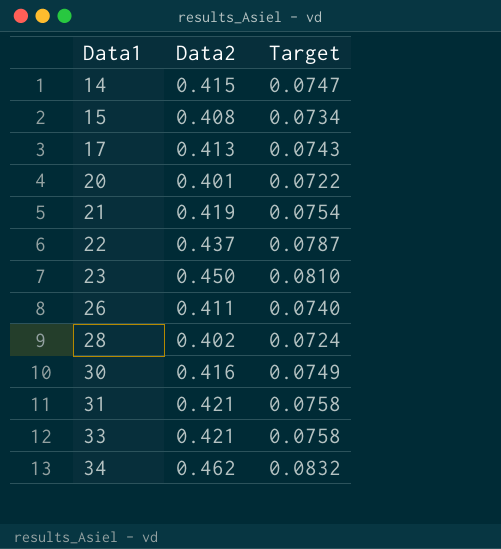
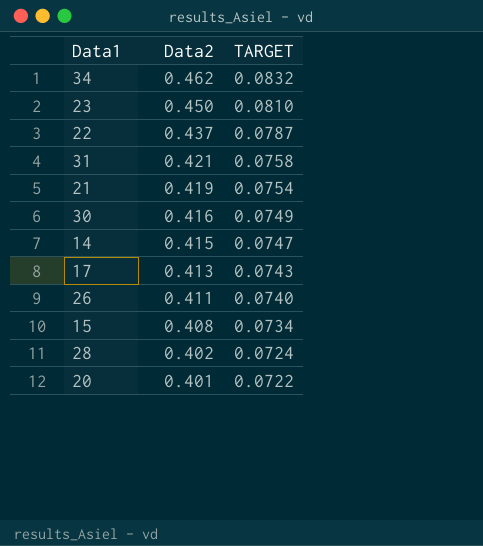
row order: Data1 ascending -> Data2 descending
column name: Target -> TARGET
row 33: 0.421 | 0.0758 -> none

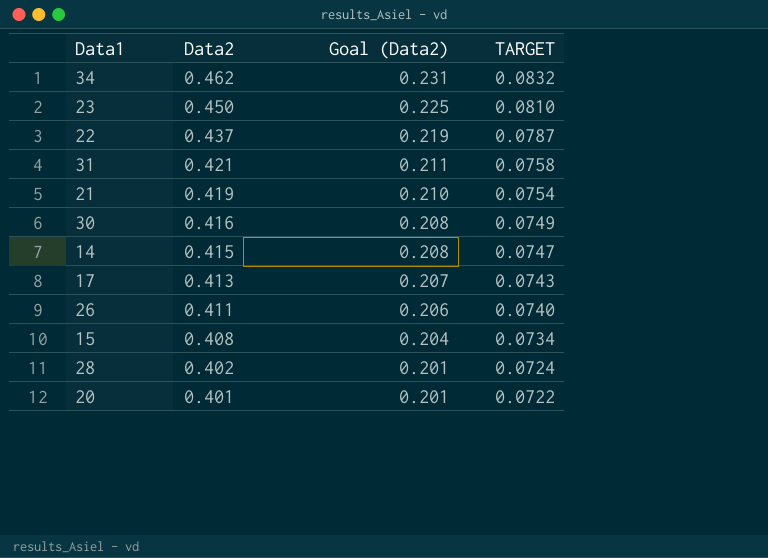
column Goal (Data2) | formula: none -> [Data2] * 0.5

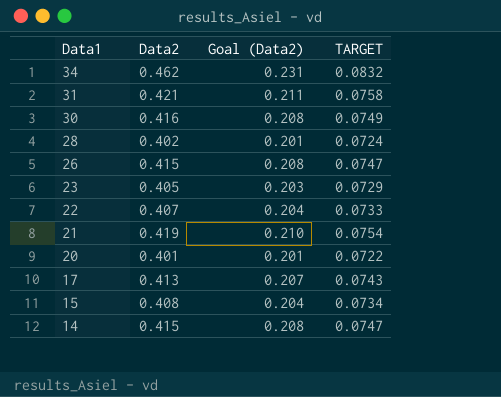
row order: Data2 descending -> Data1 descending
26 | Data2: 0.411 -> 0.415
26 | Goal (Data2): 0.206 -> 0.208
26 | TARGET: 0.0740 -> 0.0747
23 | Data2: 0.450 -> 0.405
23 | Goal (Data2): 0.225 -> 0.203
23 | TARGET: 0.0810 -> 0.0729
22 | Data2: 0.437 -> 0.407
22 | Goal (Data2): 0.219 -> 0.204
22 | TARGET: 0.0787 -> 0.0733

